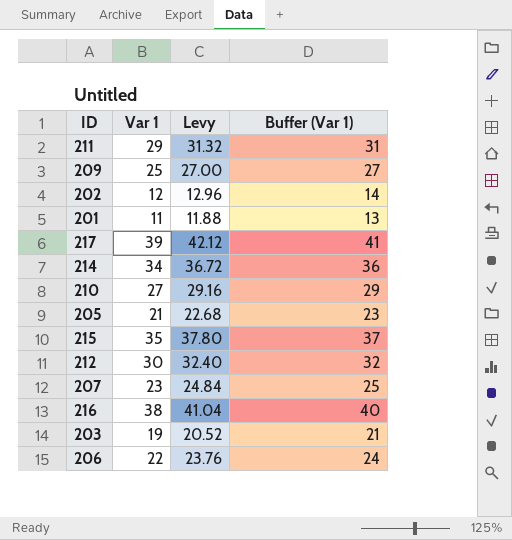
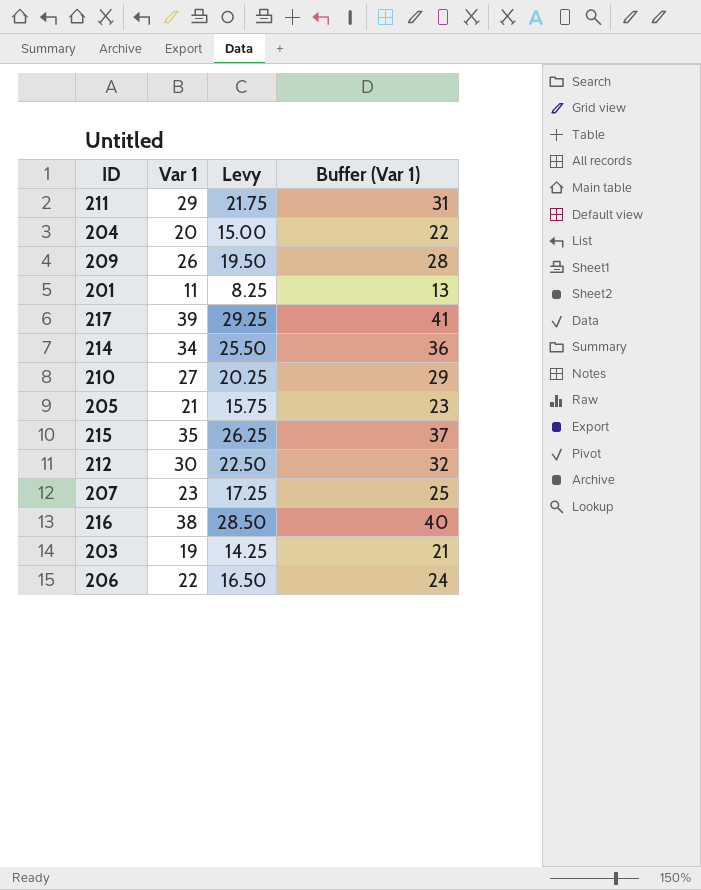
column Levy | formula: [Var 1] * 1.08 -> [Var 1] * 0.75
row 202: 12 | 12.96 | 14 -> none
row 204: none -> 20 | 15.00 | 22
209 | Var 1: 25 -> 26
209 | Buffer (Var 1): 27 -> 28

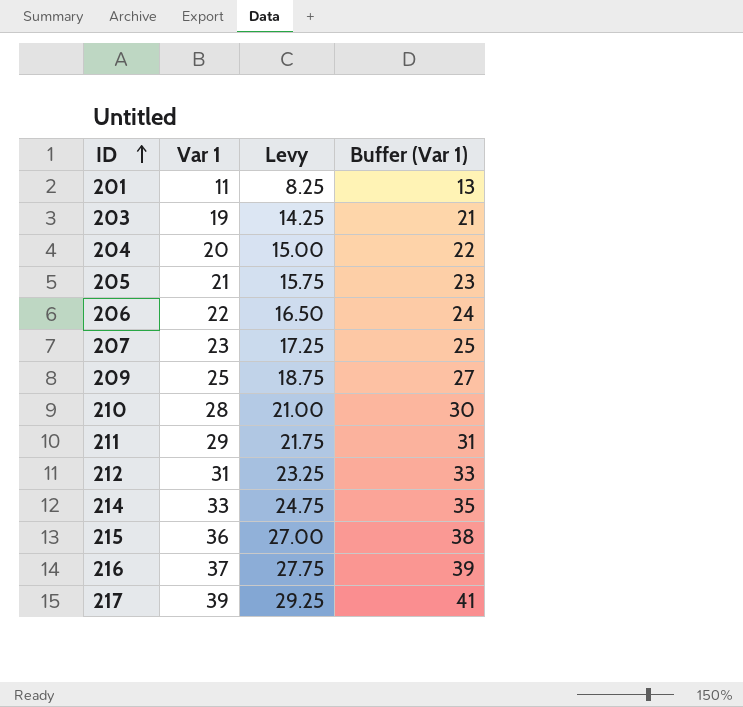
row order: none -> ID ascending
209 | Var 1: 26 -> 25
209 | Levy: 19.50 -> 18.75
209 | Buffer (Var 1): 28 -> 27
210 | Var 1: 27 -> 28
210 | Levy: 20.25 -> 21.00
210 | Buffer (Var 1): 29 -> 30
212 | Var 1: 30 -> 31
212 | Levy: 22.50 -> 23.25
212 | Buffer (Var 1): 32 -> 33
214 | Var 1: 34 -> 33
214 | Levy: 25.50 -> 24.75
214 | Buffer (Var 1): 36 -> 35
215 | Var 1: 35 -> 36
215 | Levy: 26.25 -> 27.00
215 | Buffer (Var 1): 37 -> 38
216 | Var 1: 38 -> 37
216 | Levy: 28.50 -> 27.75
216 | Buffer (Var 1): 40 -> 39

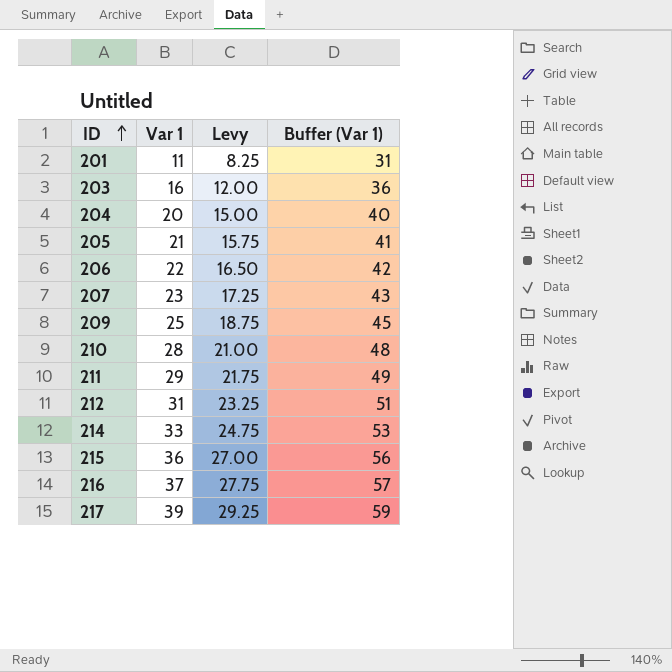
column Buffer (Var 1) | formula: [Var 1] + 2 -> [Var 1] + 20
203 | Var 1: 19 -> 16
203 | Levy: 14.25 -> 12.00

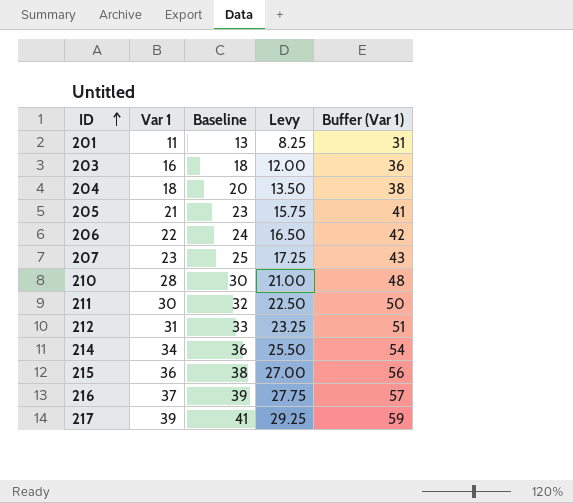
column Baseline | formula: none -> [Var 1] + 2
row 209: 25 | 18.75 | 45 -> none
204 | Var 1: 20 -> 18
204 | Levy: 15.00 -> 13.50
204 | Buffer (Var 1): 40 -> 38
211 | Var 1: 29 -> 30
211 | Levy: 21.75 -> 22.50
211 | Buffer (Var 1): 49 -> 50
214 | Var 1: 33 -> 34
214 | Levy: 24.75 -> 25.50
214 | Buffer (Var 1): 53 -> 54

